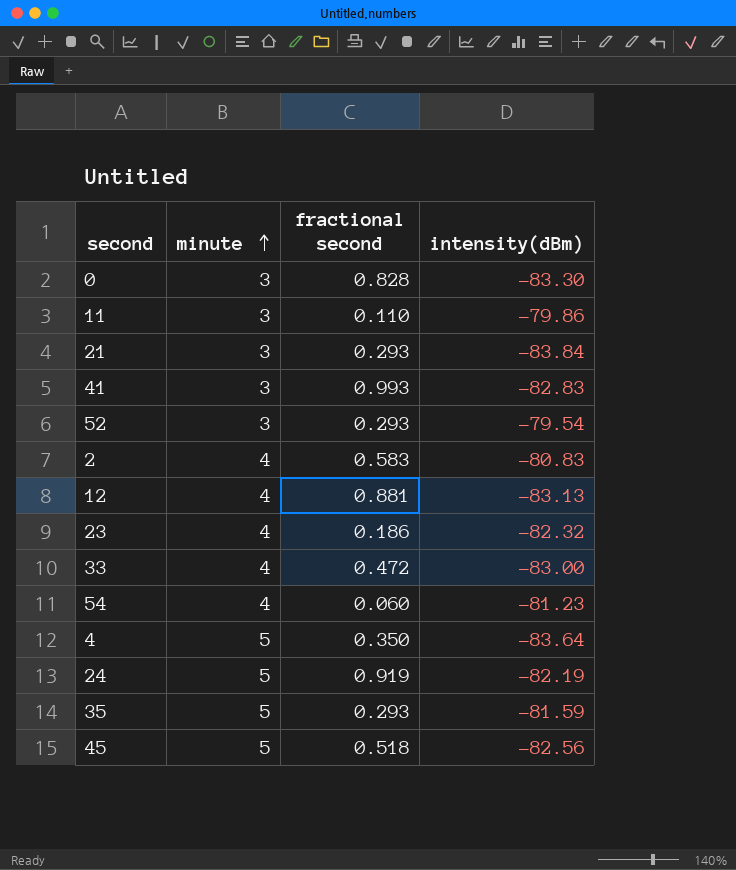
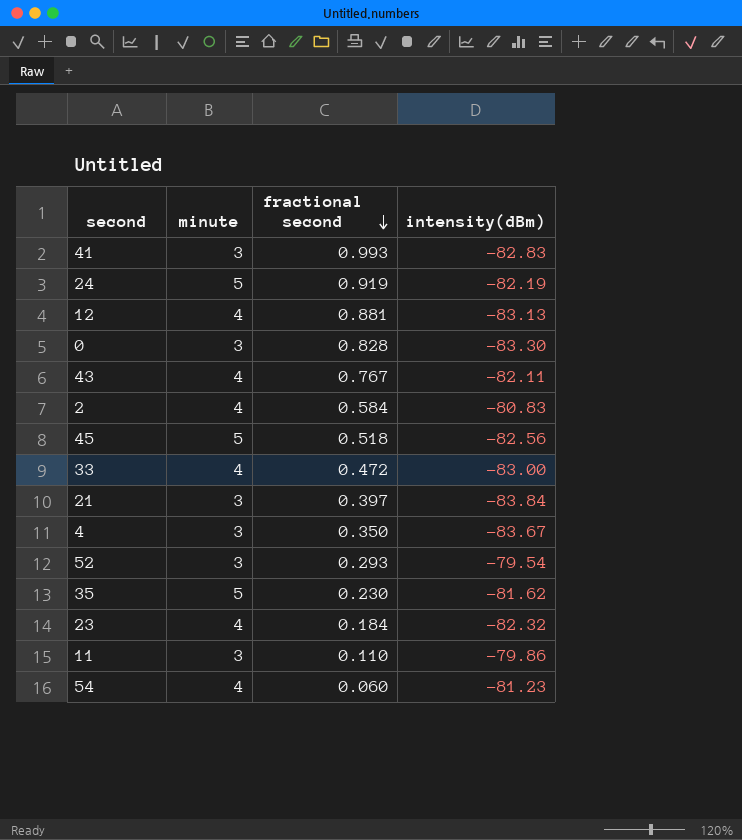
row order: minute ascending -> fractional second descending
row 43: none -> 4 | 0.767 | -82.11
2 | fractional second: 0.583 -> 0.584
21 | fractional second: 0.293 -> 0.397
4 | minute: 5 -> 3
4 | intensity(dBm): -83.64 -> -83.67
35 | fractional second: 0.293 -> 0.230
35 | intensity(dBm): -81.59 -> -81.62
23 | fractional second: 0.186 -> 0.184

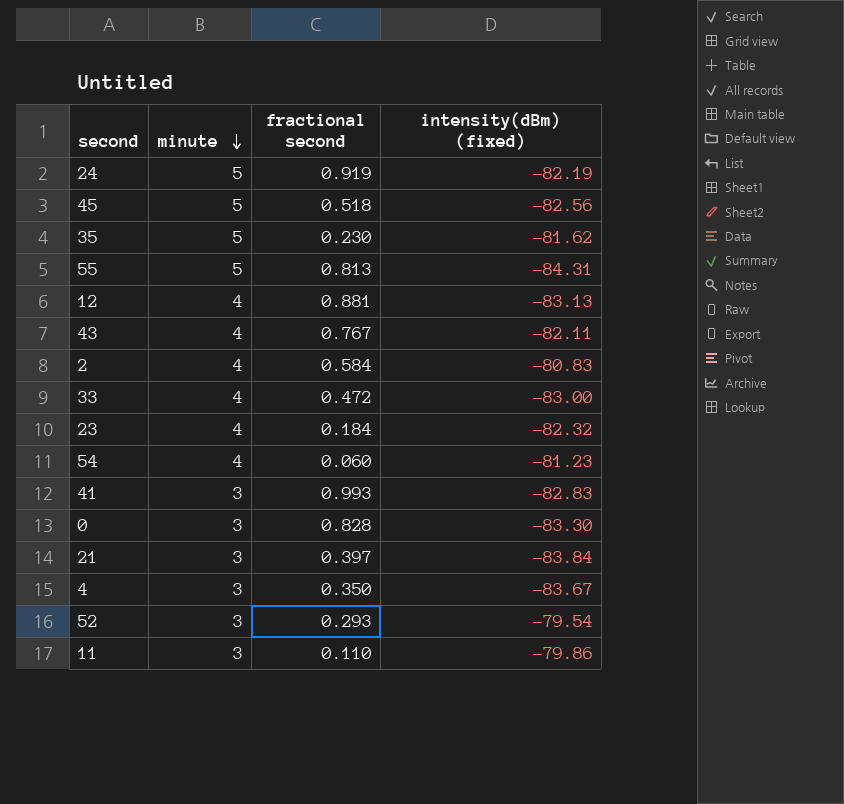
row order: fractional second descending -> minute descending
column name: intensity(dBm) -> intensity(dBm) (fixed)
row 55: none -> 5 | 0.813 | -84.31

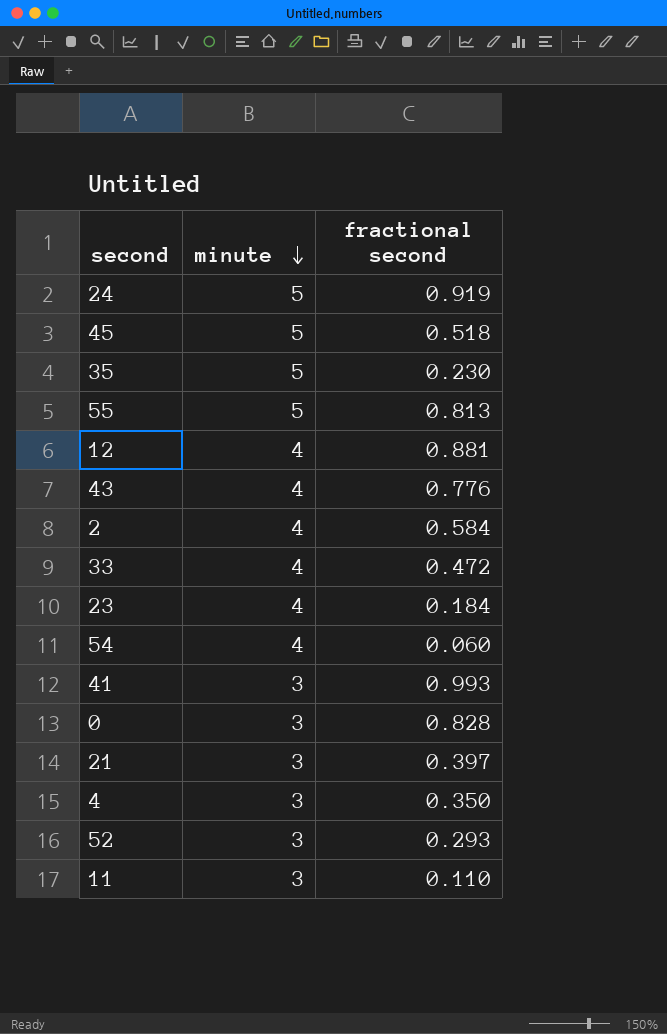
column intensity(dBm) (fixed) | position: 4 -> none
43 | fractional second: 0.767 -> 0.776

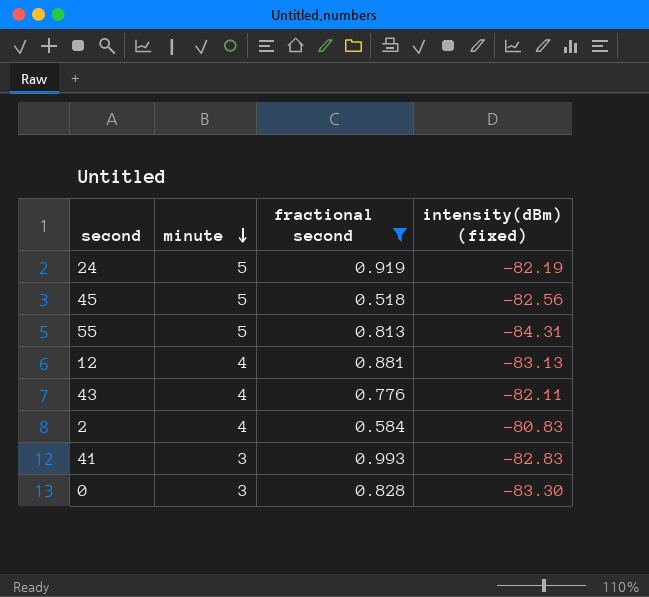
filter: none -> fractional second >= 0.518
column intensity(dBm) (fixed) | position: none -> 4

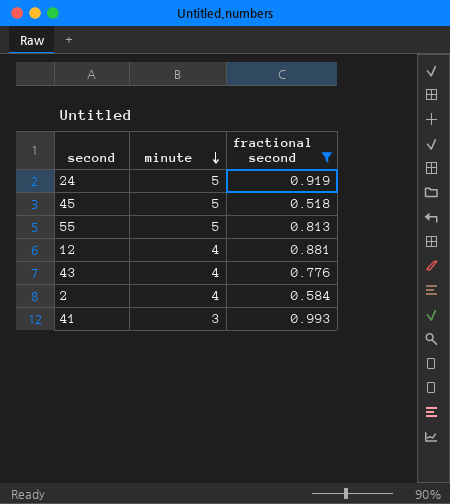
column intensity(dBm) (fixed) | position: 4 -> none
row 0: 3 | 0.828 | -83.30 -> none

